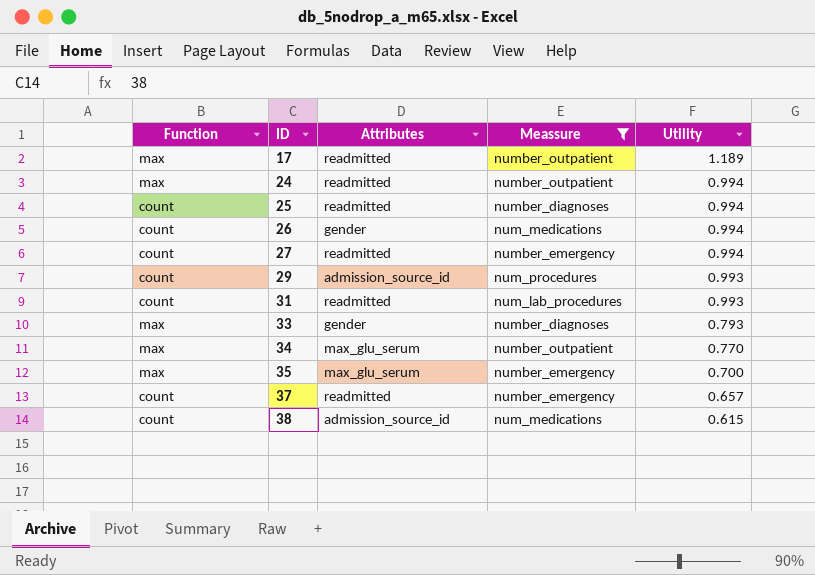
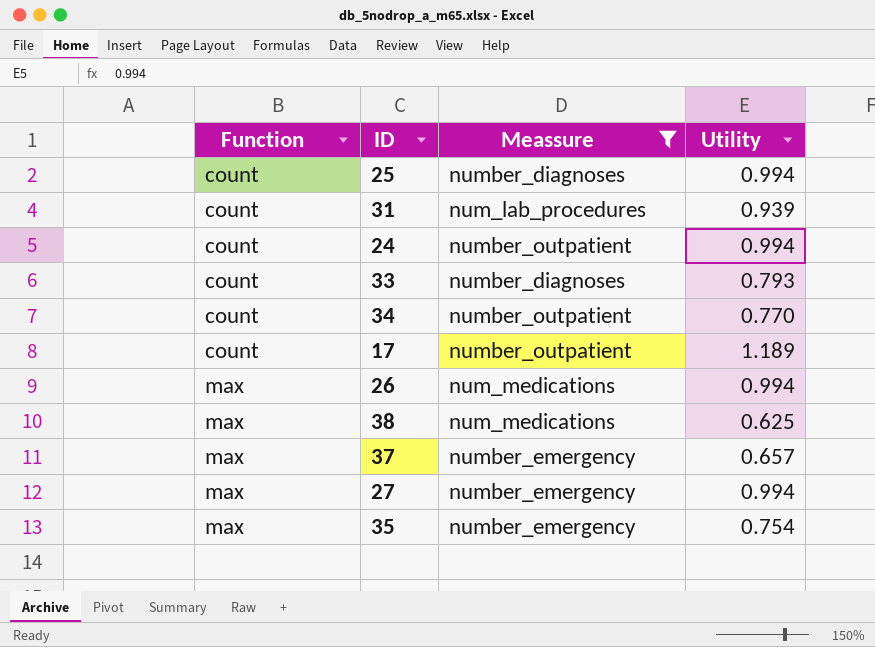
row order: ID ascending -> Function ascending
column Attributes | position: 3 -> none
row 29: count | admission_source_id | num_procedures | 0.993 -> none
31 | Utility: 0.993 -> 0.939
24 | Function: max -> count
33 | Function: max -> count
34 | Function: max -> count
17 | Function: max -> count
26 | Function: count -> max
38 | Function: count -> max
38 | Utility: 0.615 -> 0.625
37 | Function: count -> max
27 | Function: count -> max
35 | Utility: 0.700 -> 0.754

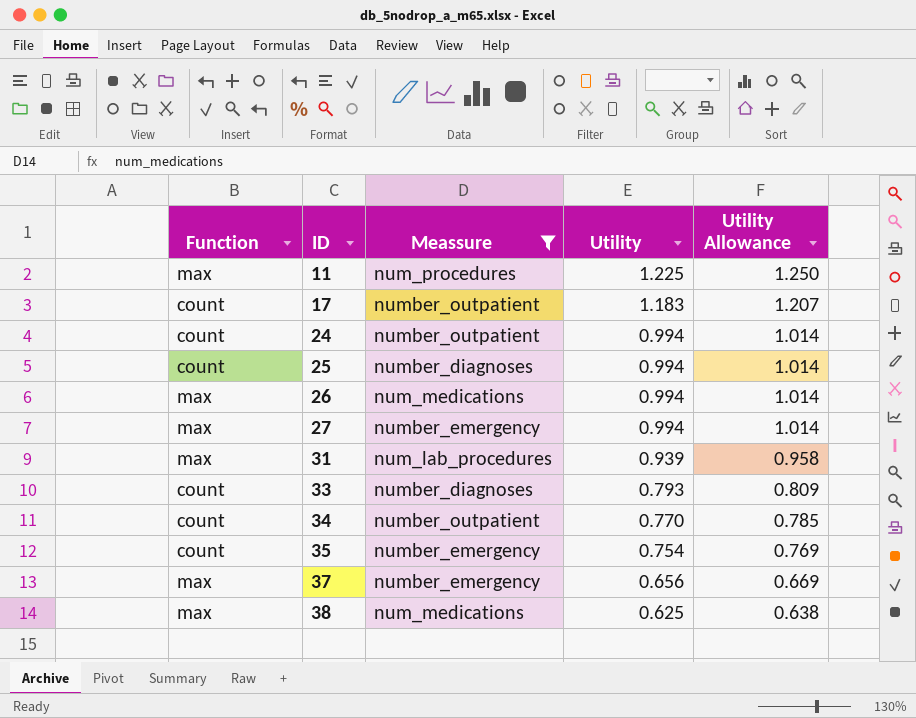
row order: Function ascending -> ID ascending
column Utility Allowance | formula: none -> [Utility] * 1.02
row 11: none -> max | num_procedures | 1.225 | 1.250
17 | Utility: 1.189 -> 1.183
31 | Function: count -> max
35 | Function: max -> count
37 | Utility: 0.657 -> 0.656

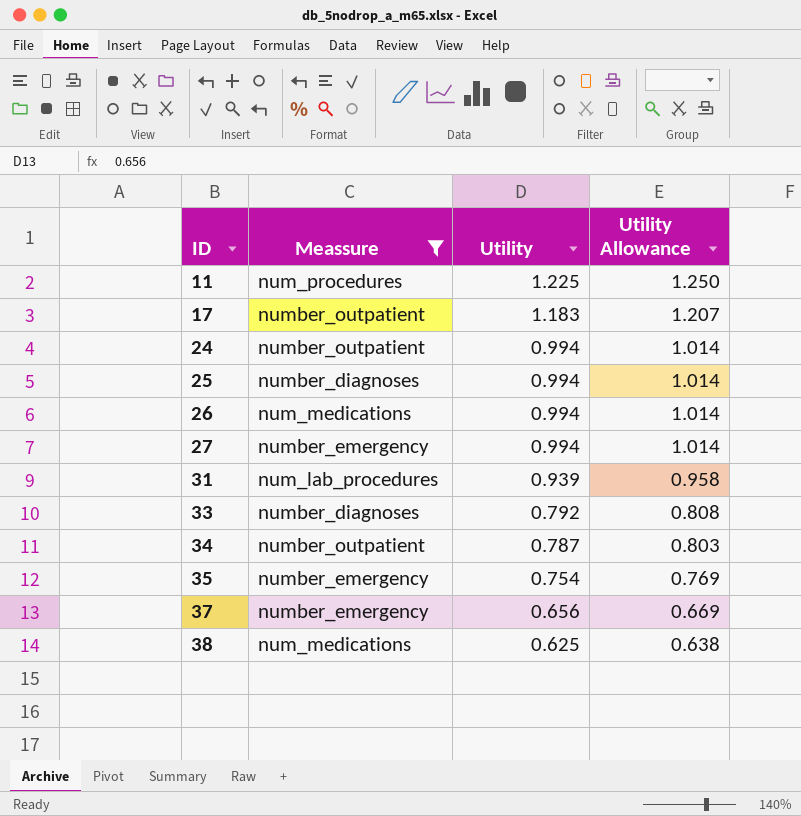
column Function | position: 1 -> none
33 | Utility: 0.793 -> 0.792
33 | Utility Allowance: 0.809 -> 0.808
34 | Utility: 0.770 -> 0.787
34 | Utility Allowance: 0.785 -> 0.803

